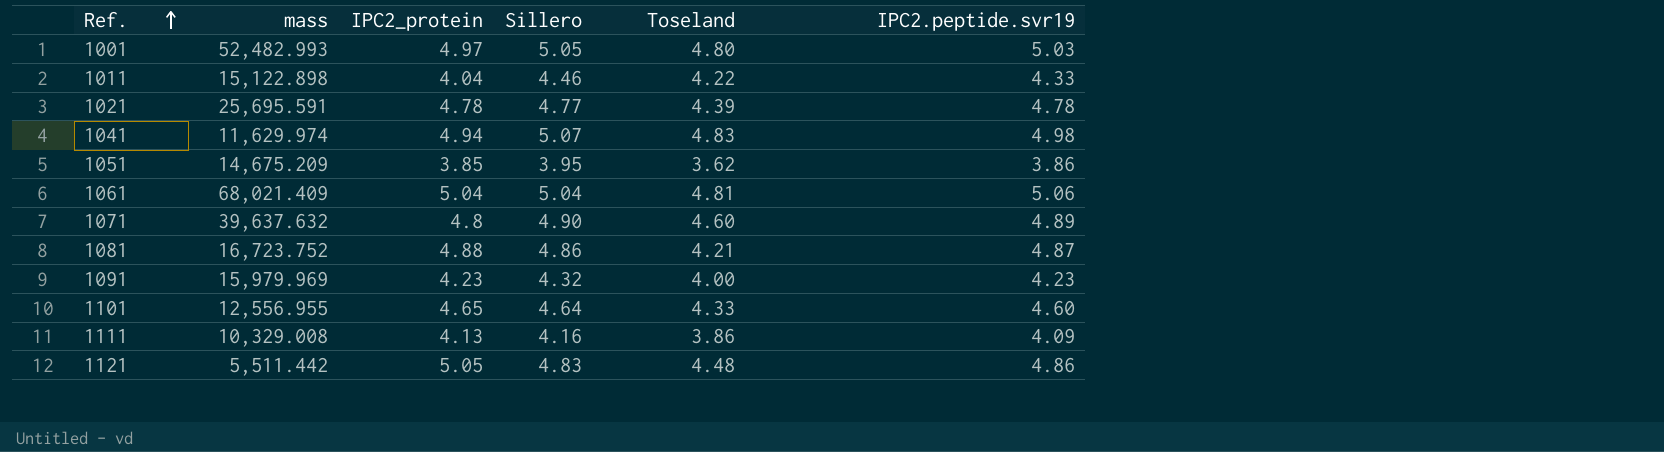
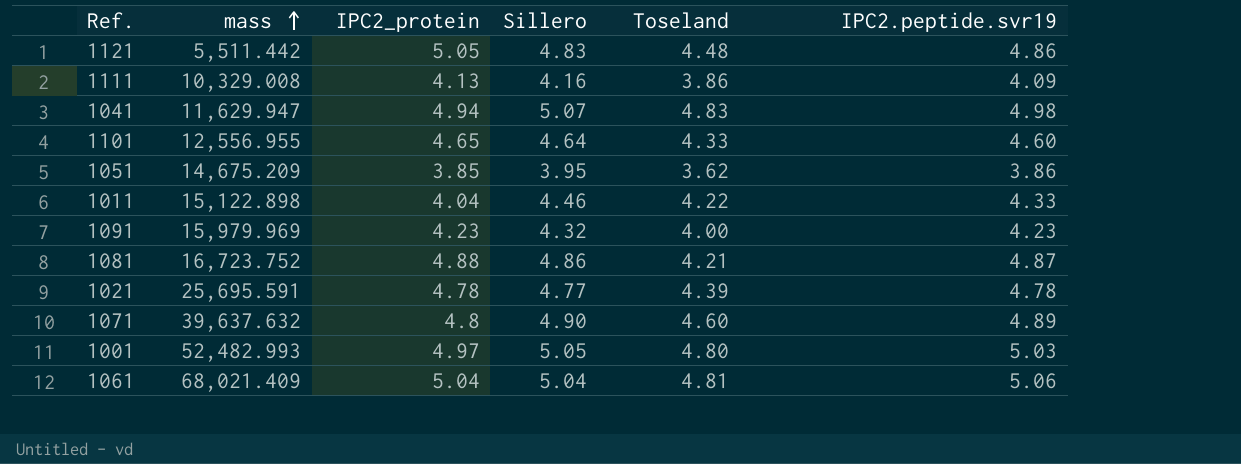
row order: Ref. ascending -> mass ascending
1041 | mass: 11,629.974 -> 11,629.947

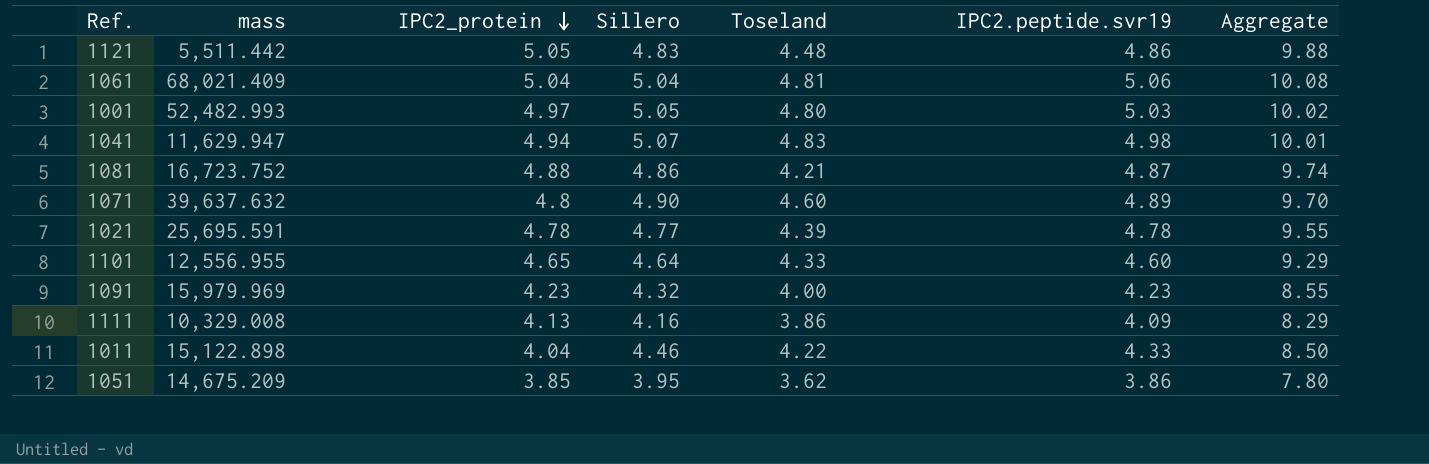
row order: mass ascending -> IPC2_protein descending
column Aggregate | formula: none -> [IPC2_protein] + [Sillero]

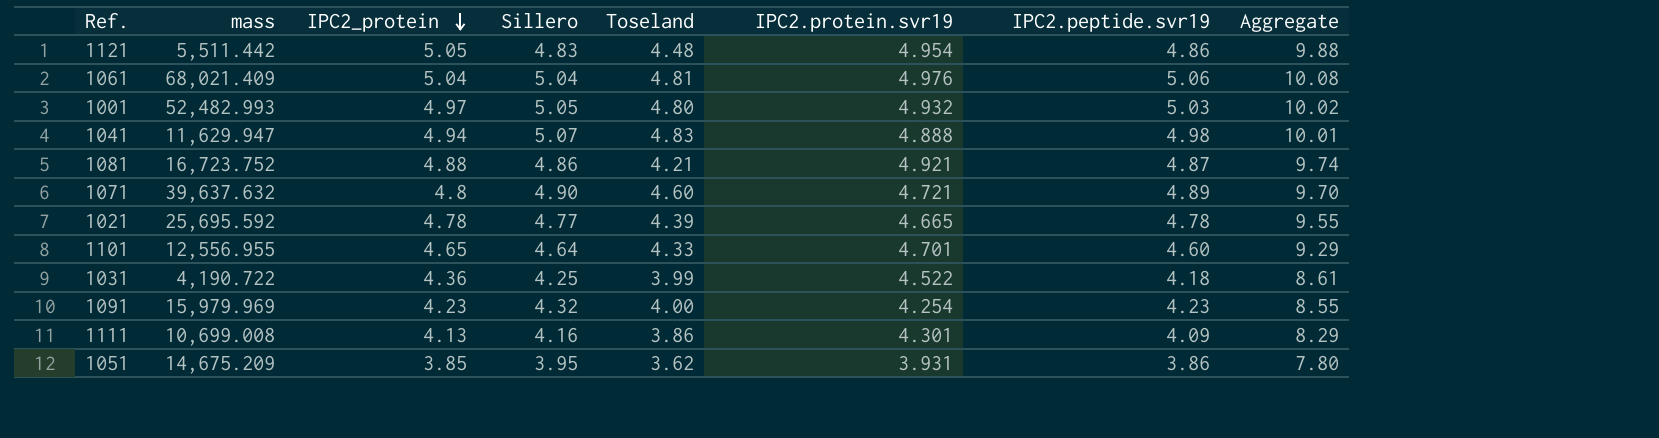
column IPC2.protein.svr19 | position: none -> 6
row 1011: 15,122.898 | 4.04 | 4.46 | 4.22 | 4.33 | 8.50 -> none
1021 | mass: 25,695.591 -> 25,695.592
row 1031: none -> 4,190.722 | 4.36 | 4.25 | 3.99 | 4.522 | 4.18 | 8.61
1111 | mass: 10,329.008 -> 10,699.008

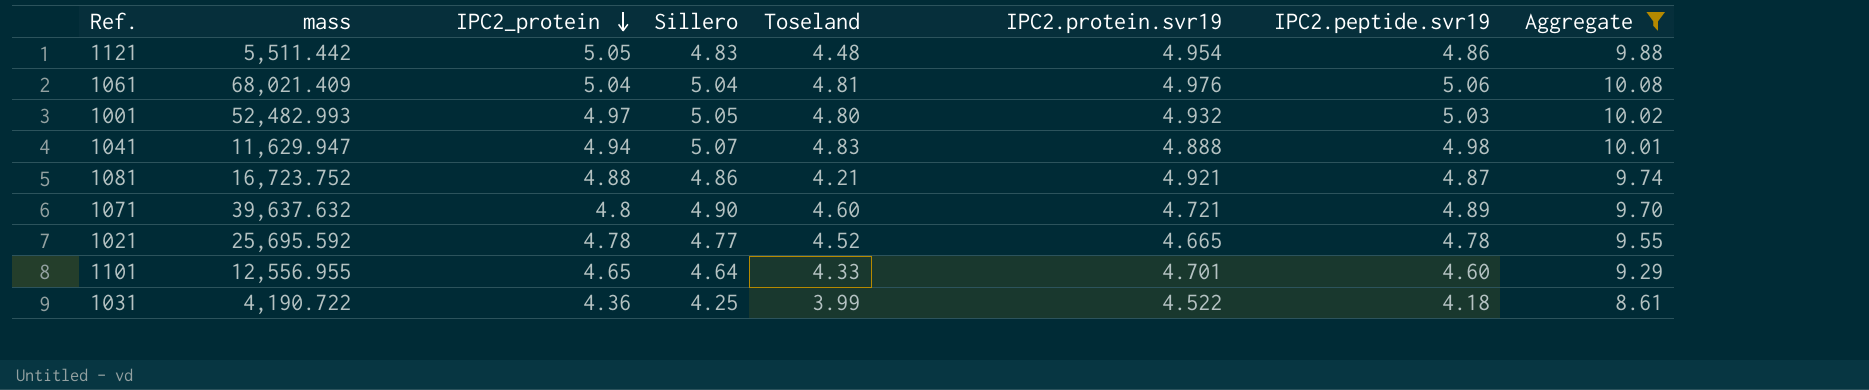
filter: none -> Aggregate >= 8.61
1021 | Toseland: 4.39 -> 4.52

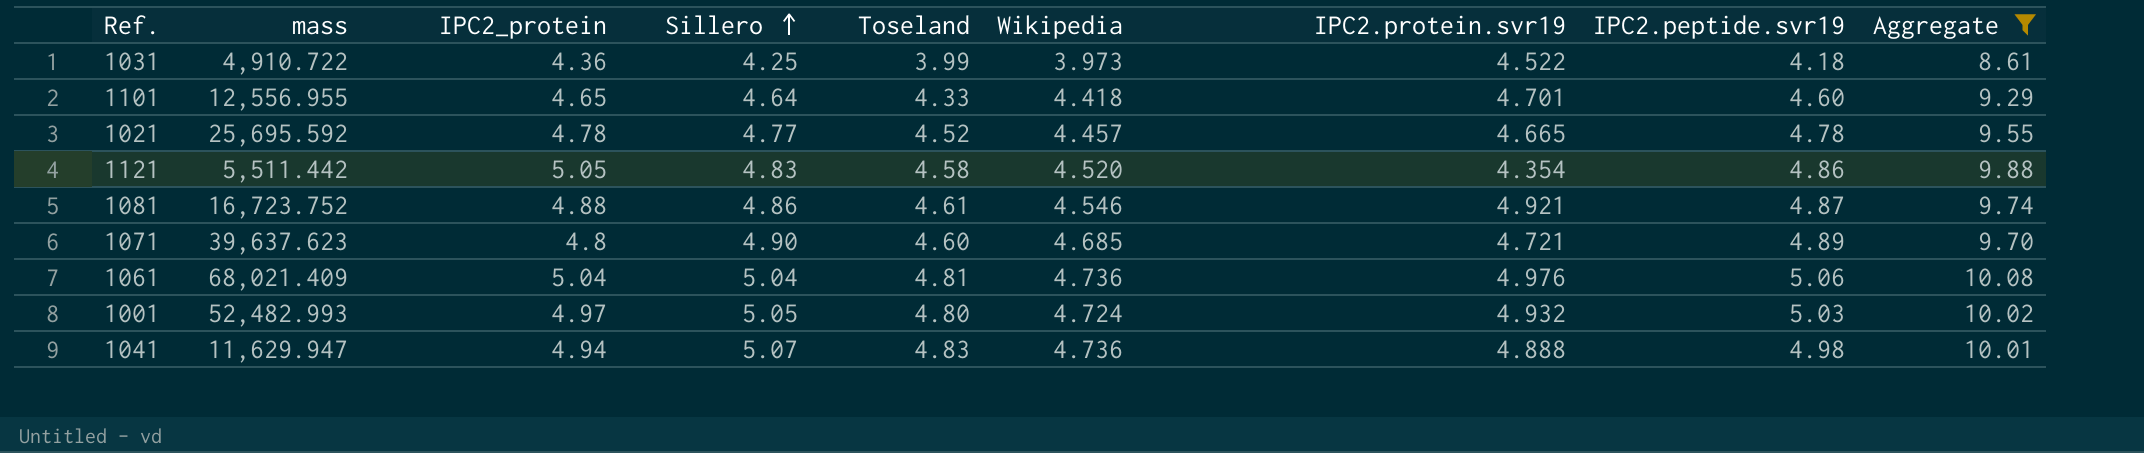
row order: IPC2_protein descending -> Sillero ascending
column Wikipedia | position: none -> 6
1031 | mass: 4,190.722 -> 4,910.722
1121 | Toseland: 4.48 -> 4.58
1121 | IPC2.protein.svr19: 4.954 -> 4.354
1081 | Toseland: 4.21 -> 4.61
1071 | mass: 39,637.632 -> 39,637.623

